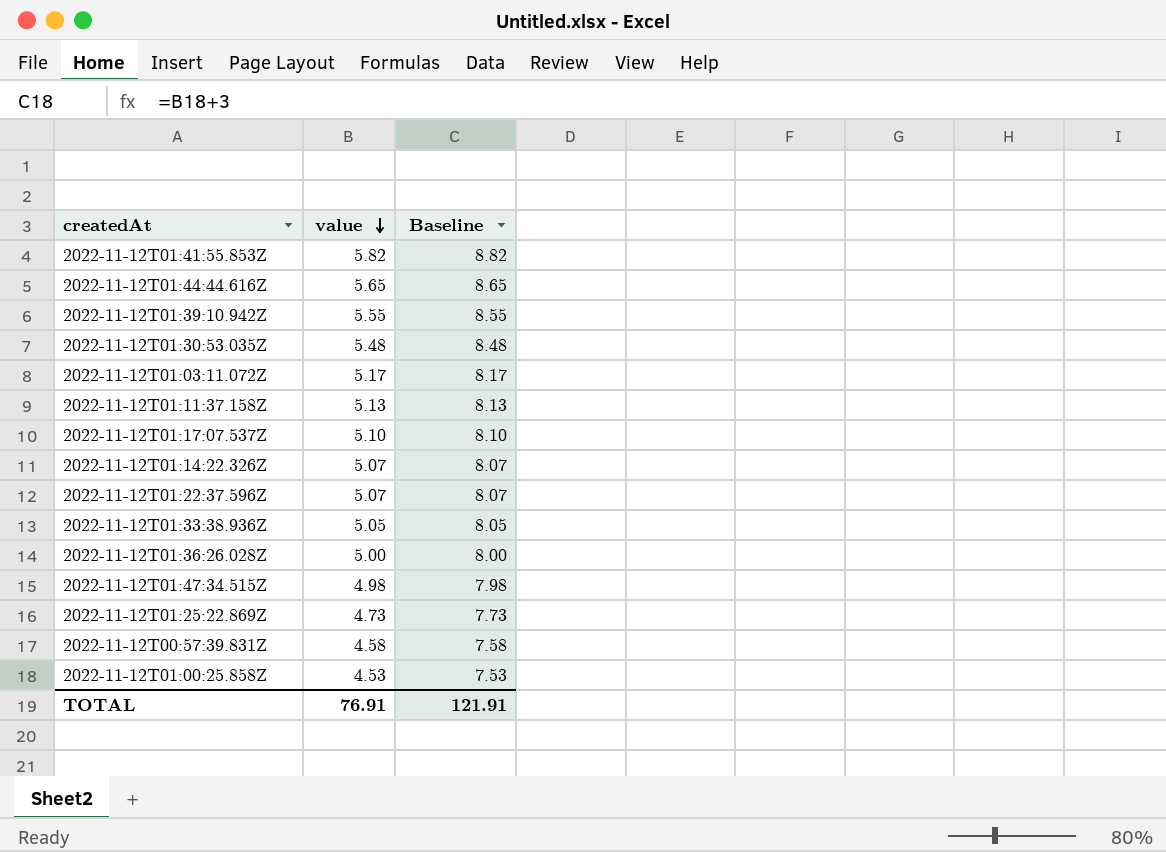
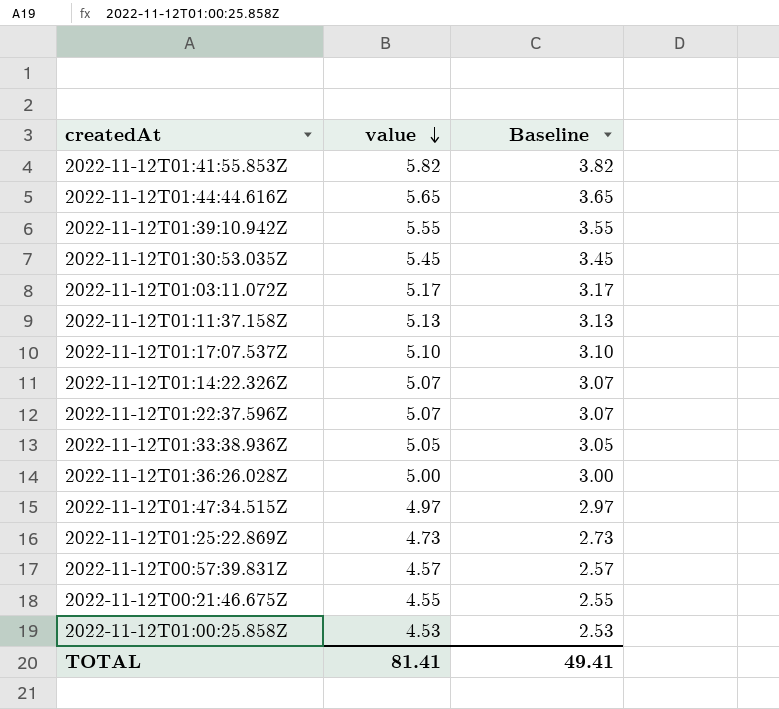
column Baseline | formula: [value] + 3 -> [value] - 2
2022-11-12T01:30:53.035Z | value: 5.48 -> 5.45
2022-11-12T01:47:34.515Z | value: 4.98 -> 4.97
2022-11-12T00:57:39.831Z | value: 4.58 -> 4.57
row 2022-11-12T00:21:46.675Z: none -> 4.55 | 2.55
TOTAL | value: 76.91 -> 81.41
TOTAL | Baseline: 121.91 -> 49.41

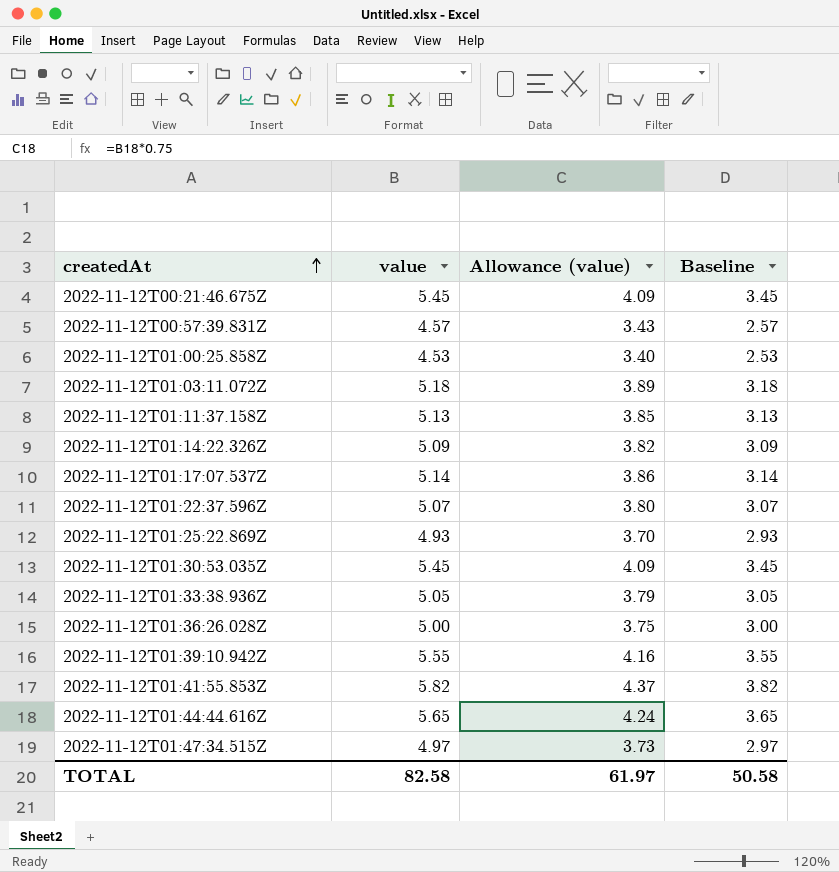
row order: value descending -> createdAt ascending
column Allowance (value) | formula: none -> [value] * 0.75
2022-11-12T00:21:46.675Z | value: 4.55 -> 5.45
2022-11-12T00:21:46.675Z | Baseline: 2.55 -> 3.45
2022-11-12T01:03:11.072Z | value: 5.17 -> 5.18
2022-11-12T01:03:11.072Z | Baseline: 3.17 -> 3.18
2022-11-12T01:14:22.326Z | value: 5.07 -> 5.09
2022-11-12T01:14:22.326Z | Baseline: 3.07 -> 3.09
2022-11-12T01:17:07.537Z | value: 5.10 -> 5.14
2022-11-12T01:17:07.537Z | Baseline: 3.10 -> 3.14
2022-11-12T01:25:22.869Z | value: 4.73 -> 4.93
2022-11-12T01:25:22.869Z | Baseline: 2.73 -> 2.93
TOTAL | value: 81.41 -> 82.58
TOTAL | Baseline: 49.41 -> 50.58

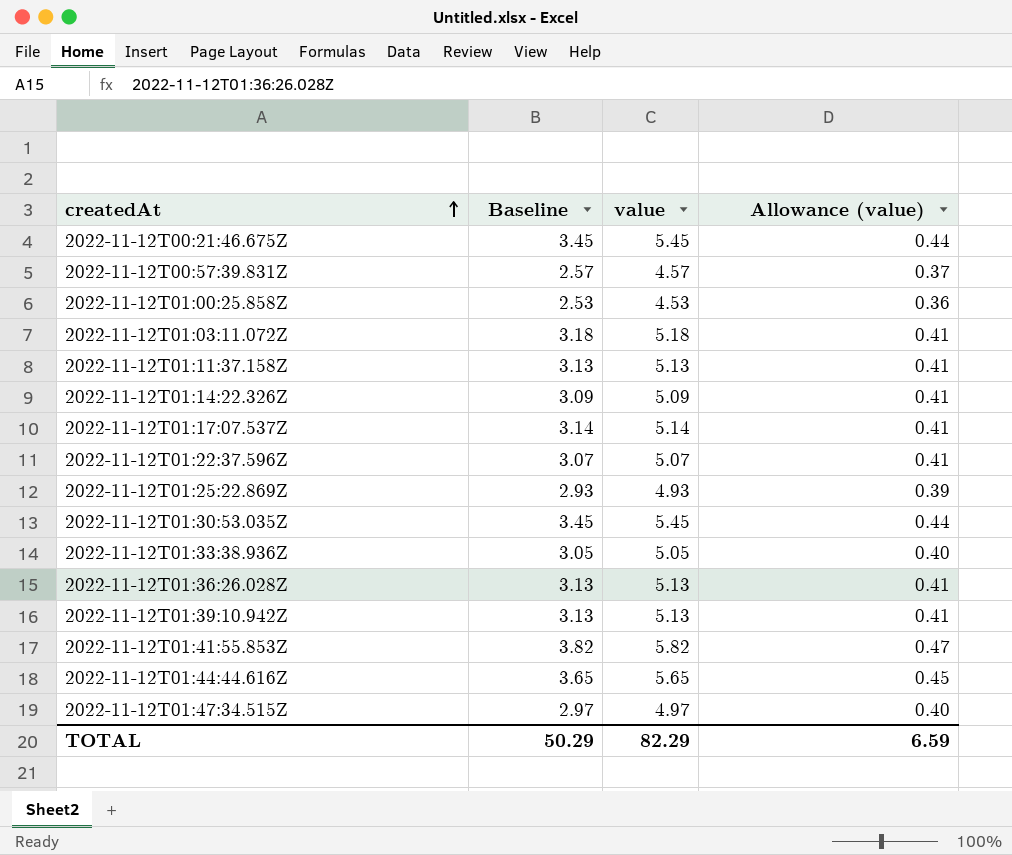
column Baseline | position: 4 -> 2
column Allowance (value) | formula: [value] * 0.75 -> [value] * 0.08
2022-11-12T01:36:26.028Z | Baseline: 3.00 -> 3.13
2022-11-12T01:36:26.028Z | value: 5.00 -> 5.13
2022-11-12T01:39:10.942Z | Baseline: 3.55 -> 3.13
2022-11-12T01:39:10.942Z | value: 5.55 -> 5.13
TOTAL | Baseline: 50.58 -> 50.29
TOTAL | value: 82.58 -> 82.29
TOTAL | Allowance (value): 61.97 -> 6.59

